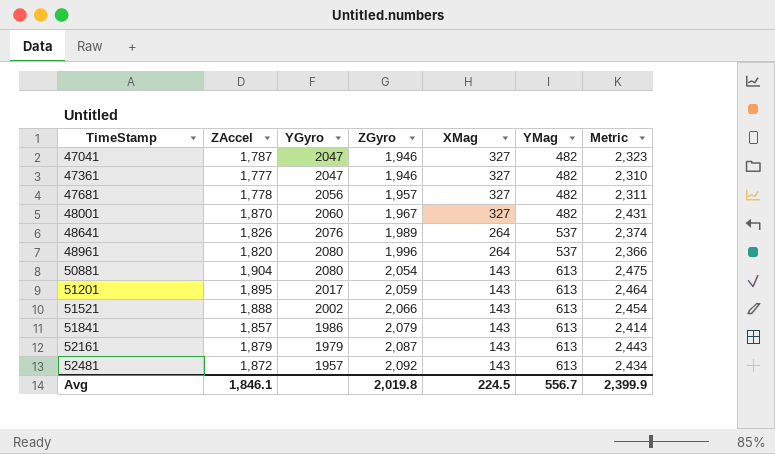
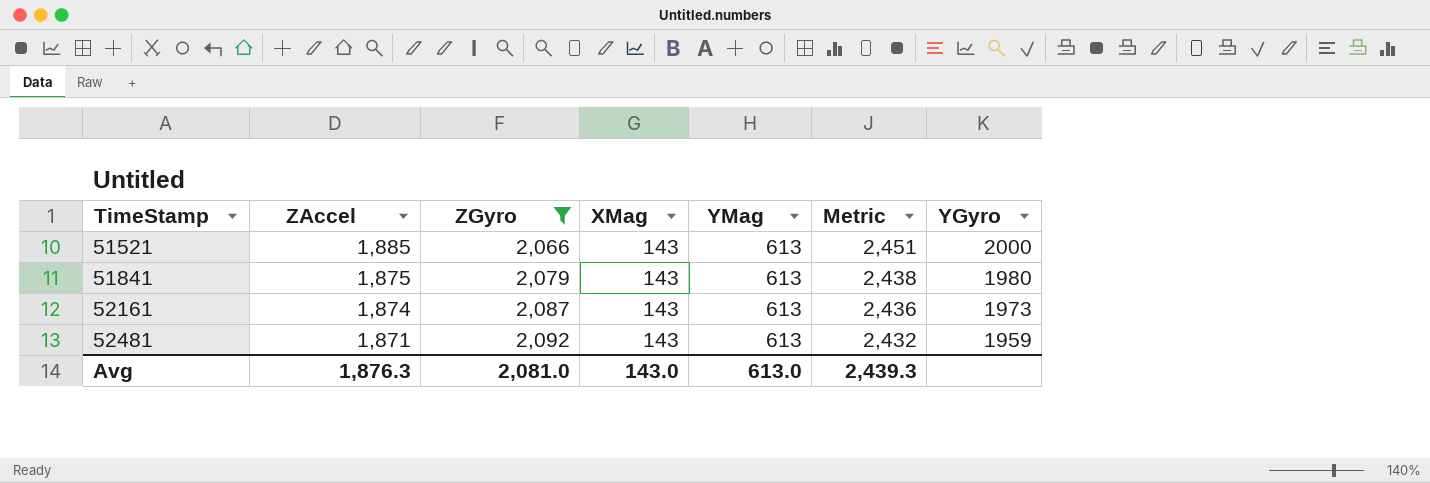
filter: none -> ZGyro >= 2,066
column YGyro | position: 3 -> 7
51521 | ZAccel: 1,888 -> 1,885
51521 | Metric: 2,454 -> 2,451
51521 | YGyro: 2002 -> 2000
51841 | ZAccel: 1,857 -> 1,875
51841 | Metric: 2,414 -> 2,438
51841 | YGyro: 1986 -> 1980
52161 | ZAccel: 1,879 -> 1,874
52161 | Metric: 2,443 -> 2,436
52161 | YGyro: 1979 -> 1973
52481 | ZAccel: 1,872 -> 1,871
52481 | Metric: 2,434 -> 2,432
52481 | YGyro: 1957 -> 1959
Avg | ZAccel: 1,846.1 -> 1,876.3
Avg | ZGyro: 2,019.8 -> 2,081.0
Avg | XMag: 224.5 -> 143.0
Avg | YMag: 556.7 -> 613.0
Avg | Metric: 2,399.9 -> 2,439.3

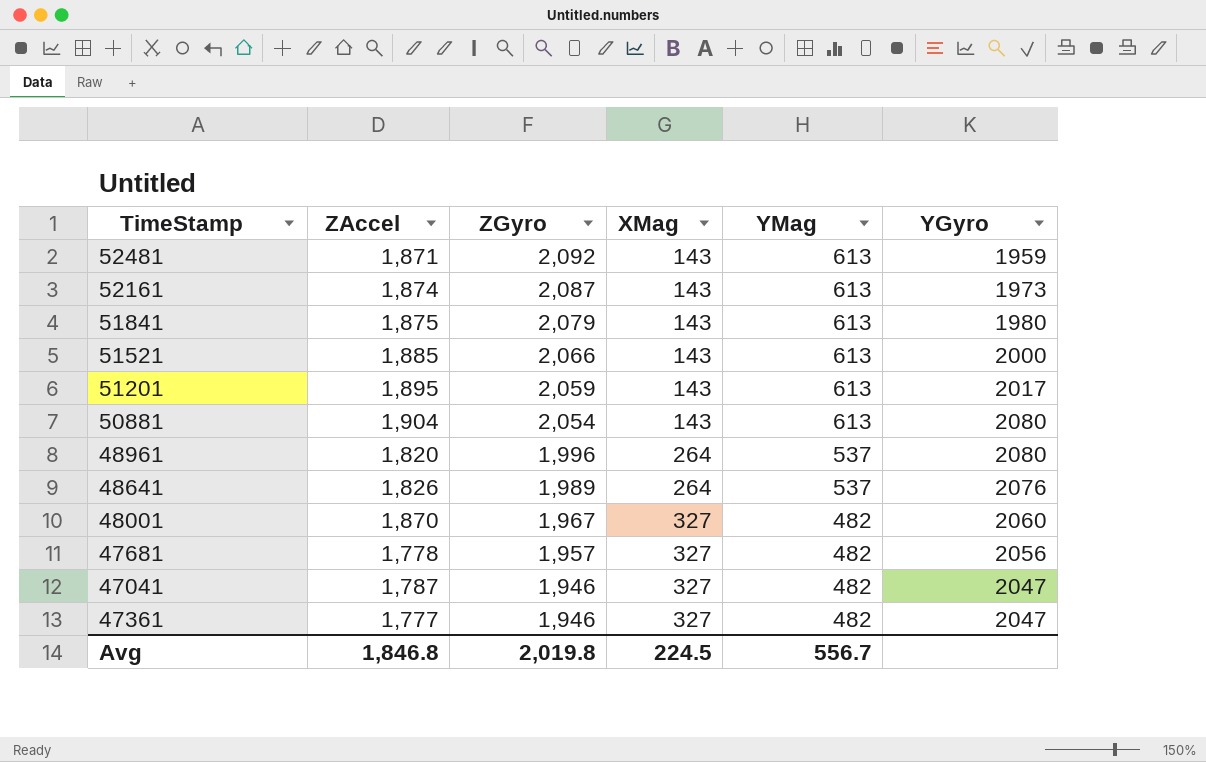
filter: ZGyro >= 2,066 -> none
row order: TimeStamp ascending -> ZGyro descending
column Metric | formula: [ZAccel] * 1.3 -> none
Avg | ZAccel: 1,876.3 -> 1,846.8
Avg | ZGyro: 2,081.0 -> 2,019.8
Avg | XMag: 143.0 -> 224.5
Avg | YMag: 613.0 -> 556.7

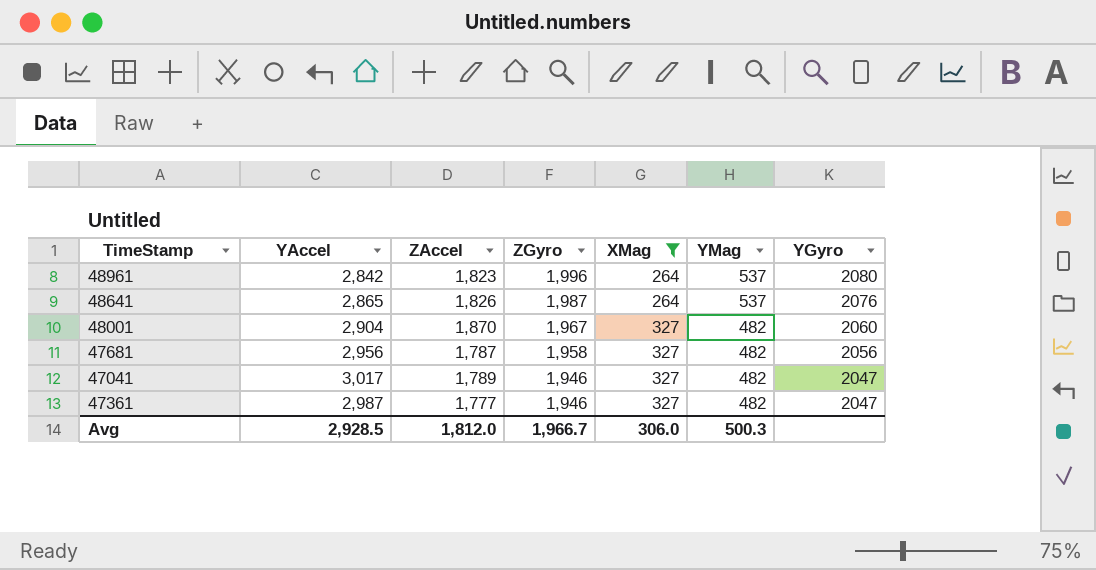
filter: none -> XMag != 143
column YAccel | position: none -> 2
48961 | ZAccel: 1,820 -> 1,823
48641 | ZGyro: 1,989 -> 1,987
47681 | ZAccel: 1,778 -> 1,787
47681 | ZGyro: 1,957 -> 1,958
47041 | ZAccel: 1,787 -> 1,789
Avg | ZAccel: 1,846.8 -> 1,812.0
Avg | ZGyro: 2,019.8 -> 1,966.7
Avg | XMag: 224.5 -> 306.0
Avg | YMag: 556.7 -> 500.3

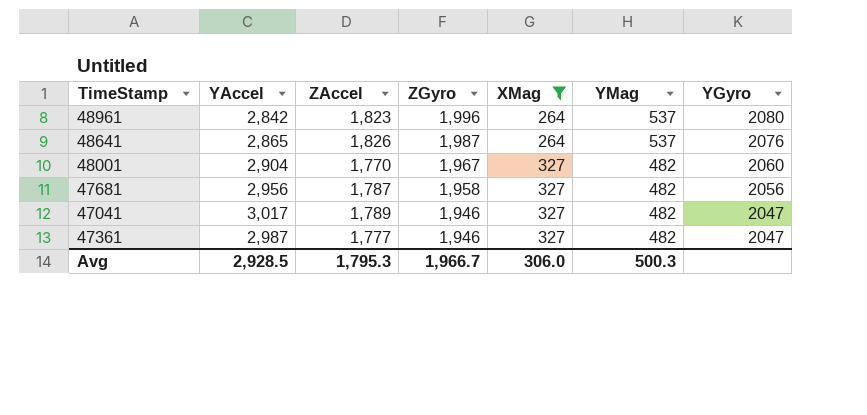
48001 | ZAccel: 1,870 -> 1,770
Avg | ZAccel: 1,812.0 -> 1,795.3

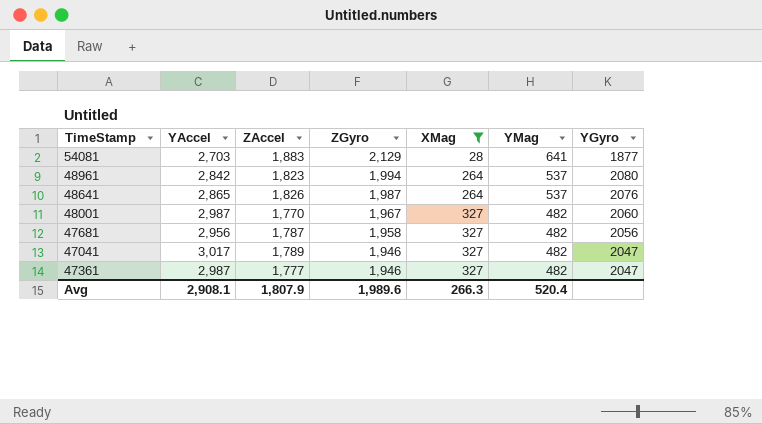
row 54081: none -> 2,703 | 1,883 | 2,129 | 28 | 641 | 1877
48961 | ZGyro: 1,996 -> 1,994
48001 | YAccel: 2,904 -> 2,987
Avg | YAccel: 2,928.5 -> 2,908.1
Avg | ZAccel: 1,795.3 -> 1,807.9
Avg | ZGyro: 1,966.7 -> 1,989.6
Avg | XMag: 306.0 -> 266.3
Avg | YMag: 500.3 -> 520.4

